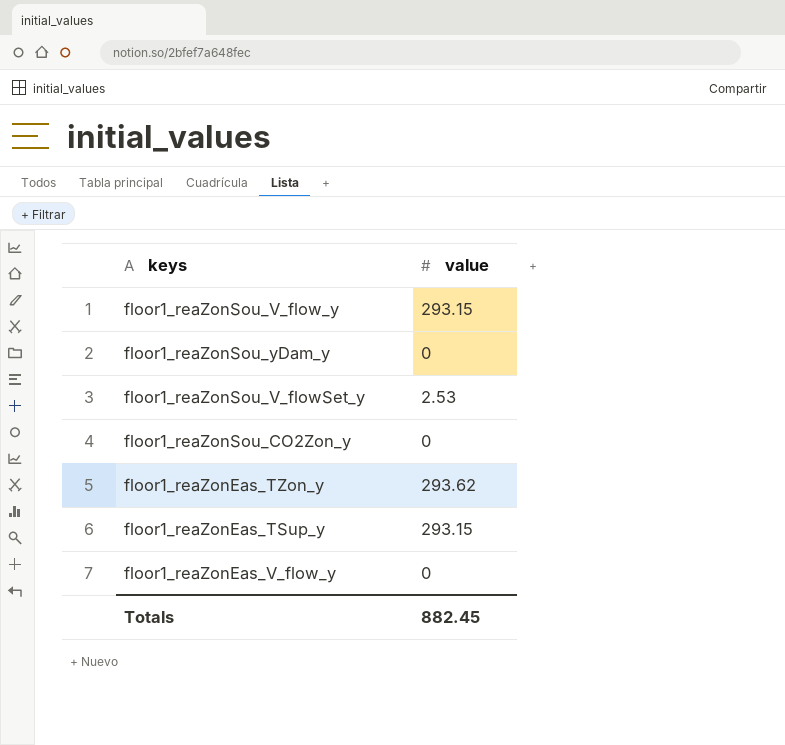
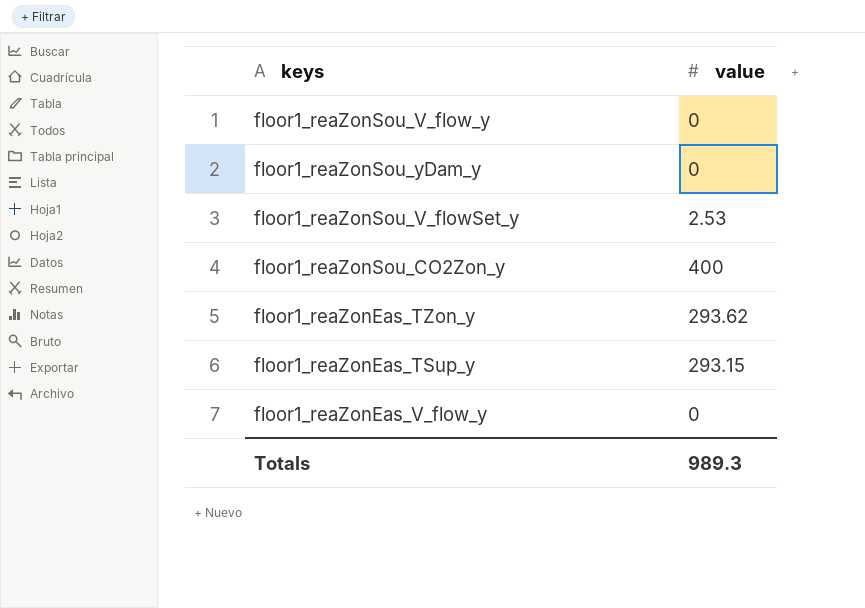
floor1_reaZonSou_V_flow_y | value: 293.15 -> 0
floor1_reaZonSou_CO2Zon_y | value: 0 -> 400
Totals | value: 882.45 -> 989.3

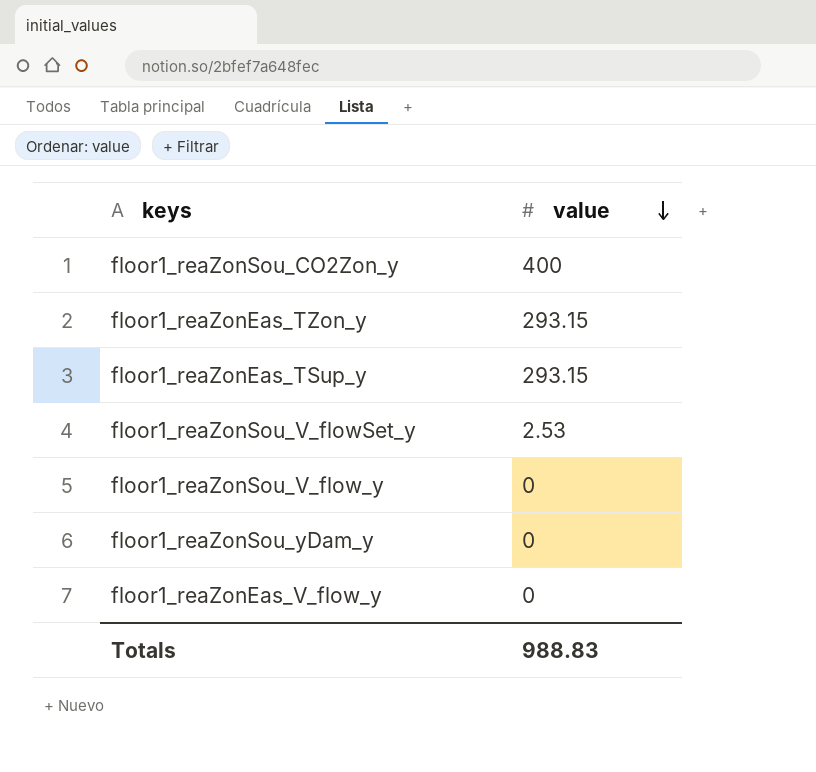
row order: none -> value descending
floor1_reaZonEas_TZon_y | value: 293.62 -> 293.15
Totals | value: 989.3 -> 988.83

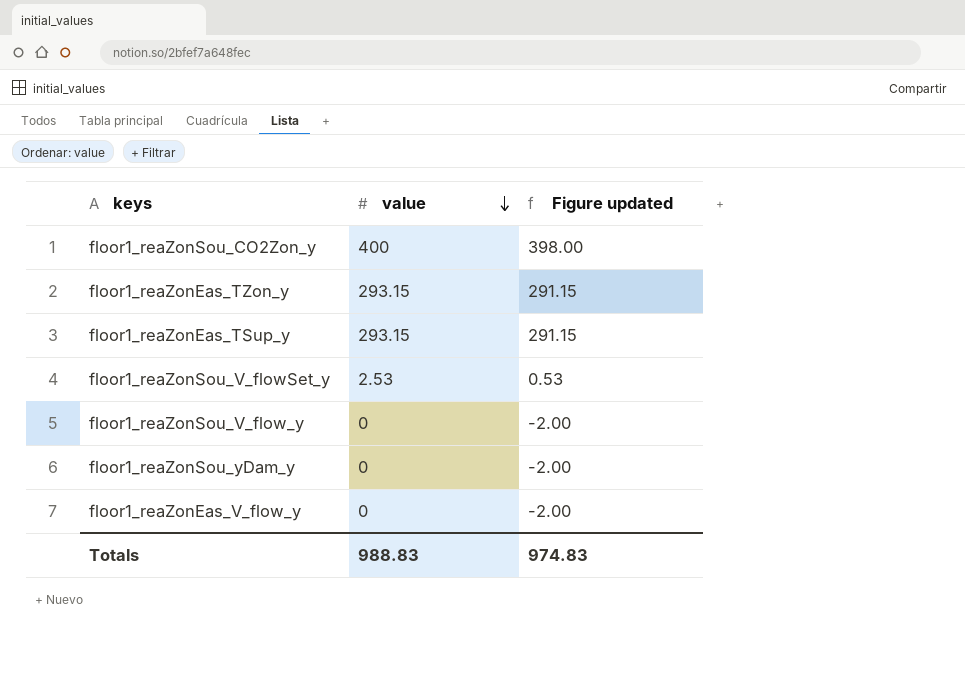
column Figure updated | formula: none -> [value] - 2

